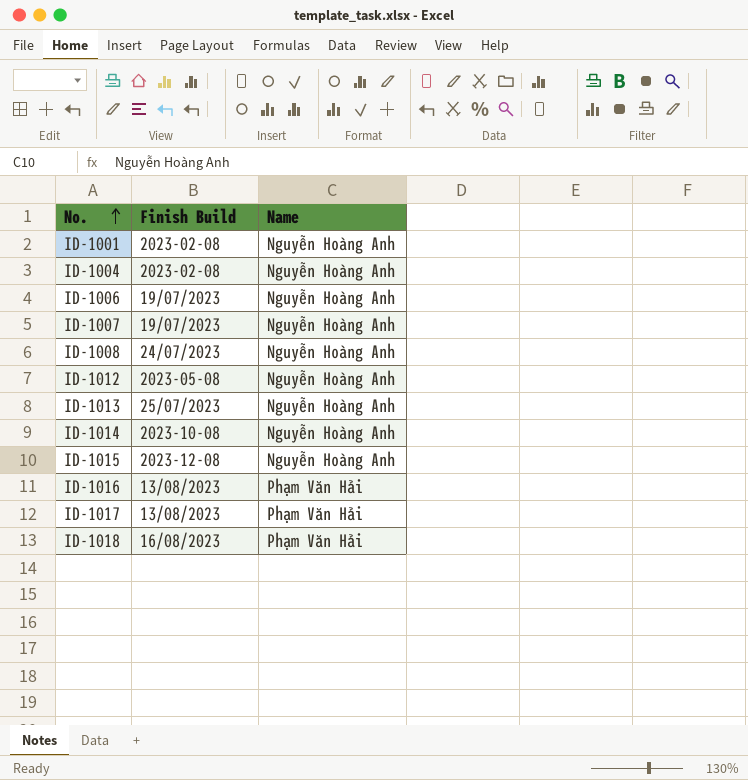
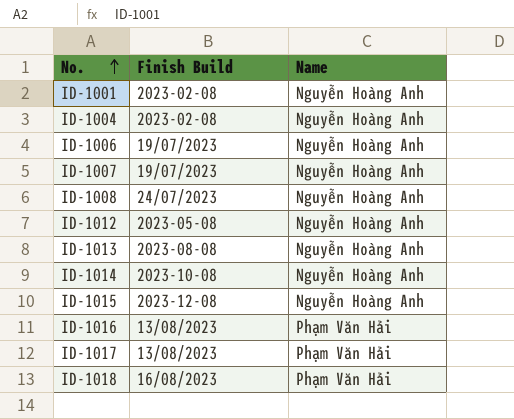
ID-1013 | Finish Build: 25/07/2023 -> 2023-08-08

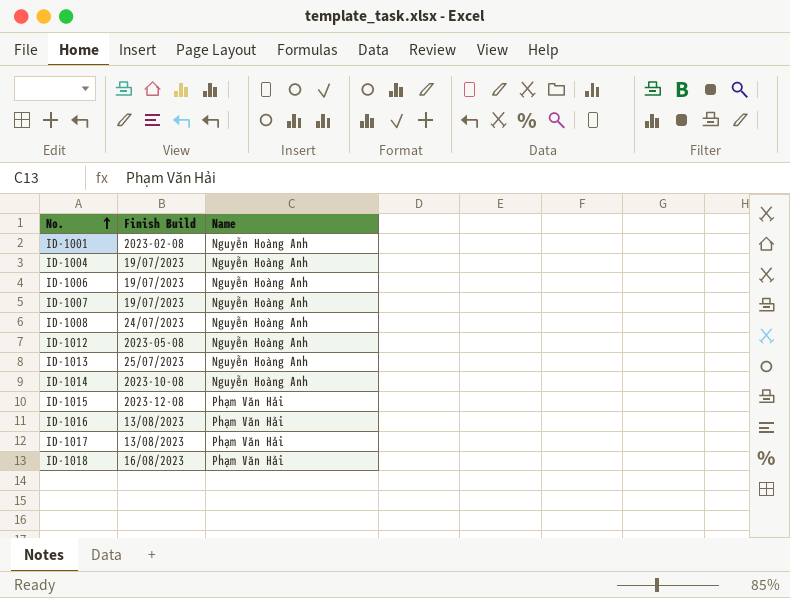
ID-1004 | Finish Build: 2023-02-08 -> 19/07/2023
ID-1013 | Finish Build: 2023-08-08 -> 25/07/2023
ID-1015 | Name: Nguyễn Hoàng Anh -> Phạm Văn Hải

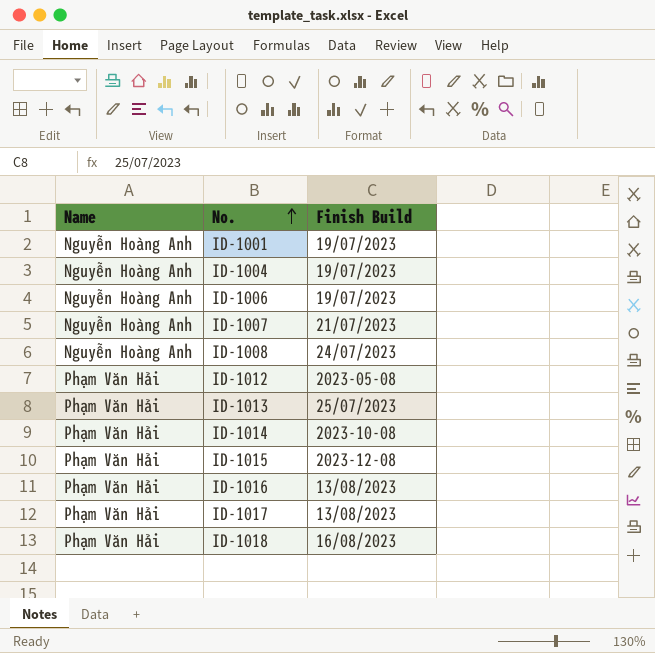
column Name | position: 3 -> 1
ID-1001 | Finish Build: 2023-02-08 -> 19/07/2023
ID-1007 | Finish Build: 19/07/2023 -> 21/07/2023
ID-1012 | Name: Nguyễn Hoàng Anh -> Phạm Văn Hải
ID-1013 | Name: Nguyễn Hoàng Anh -> Phạm Văn Hải
ID-1014 | Name: Nguyễn Hoàng Anh -> Phạm Văn Hải

